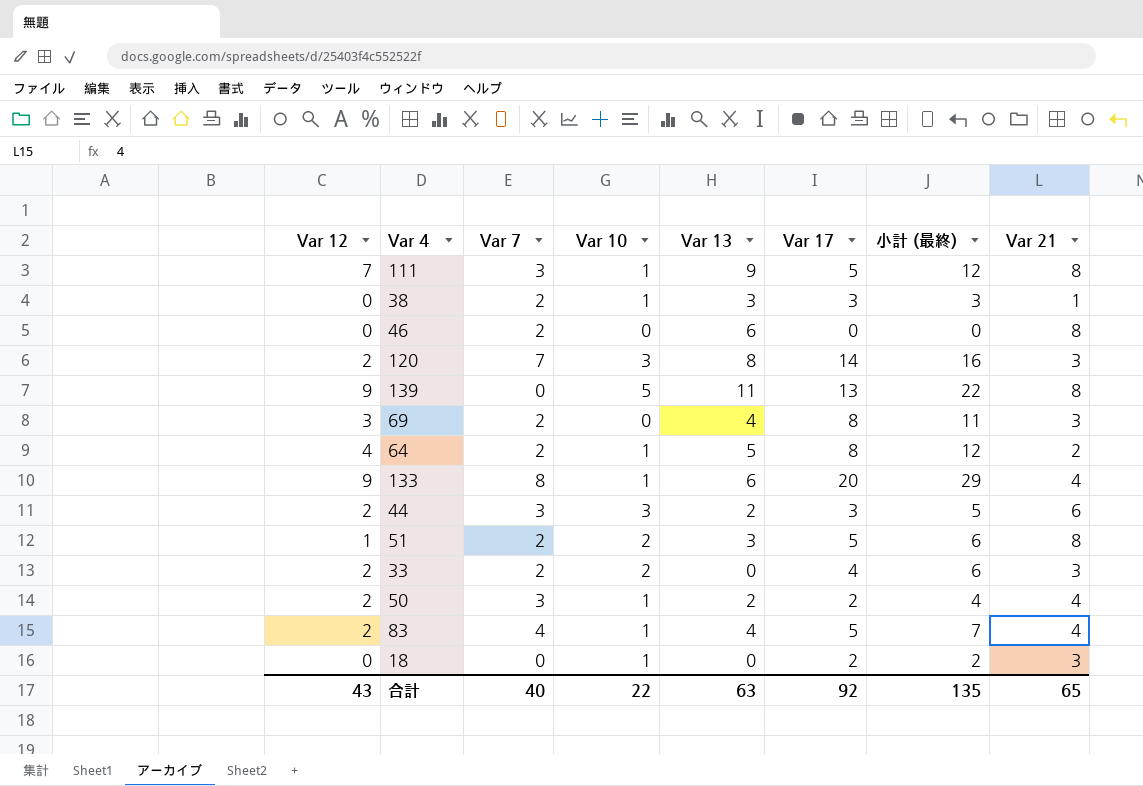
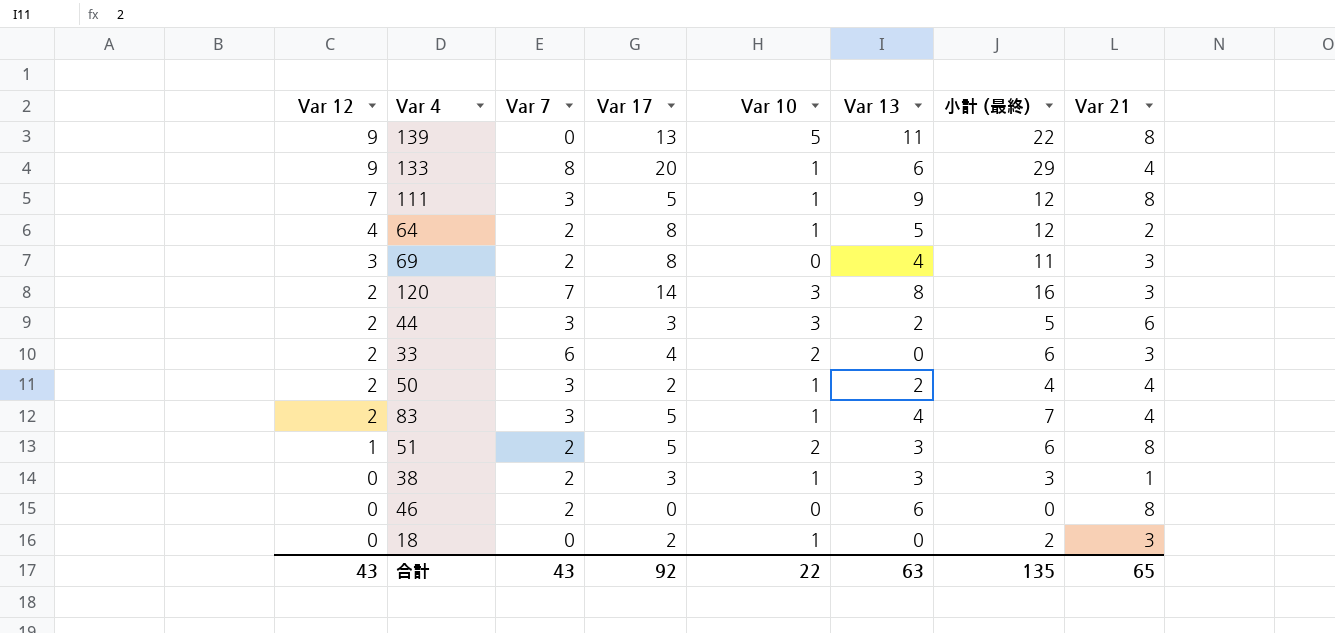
row order: none -> Var 12 descending
column Var 17 | position: 6 -> 4
33 | Var 7: 2 -> 6
83 | Var 7: 4 -> 3
合計 | Var 7: 40 -> 43

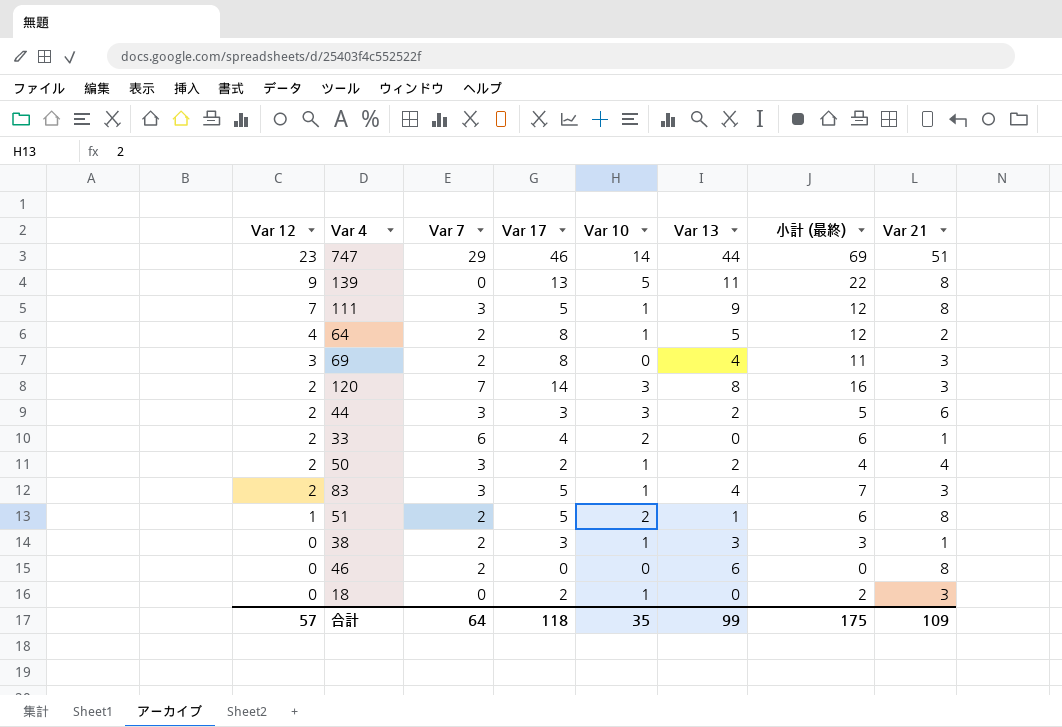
row 133: 9 | 8 | 20 | 1 | 6 | 29 | 4 -> none
row 747: none -> 23 | 29 | 46 | 14 | 44 | 69 | 51
33 | Var 21: 3 -> 1
83 | Var 21: 4 -> 3
51 | Var 13: 3 -> 1
合計 | Var 12: 43 -> 57
合計 | Var 7: 43 -> 64
合計 | Var 17: 92 -> 118
合計 | Var 10: 22 -> 35
合計 | Var 13: 63 -> 99
合計 | 小計 (最終): 135 -> 175
合計 | Var 21: 65 -> 109

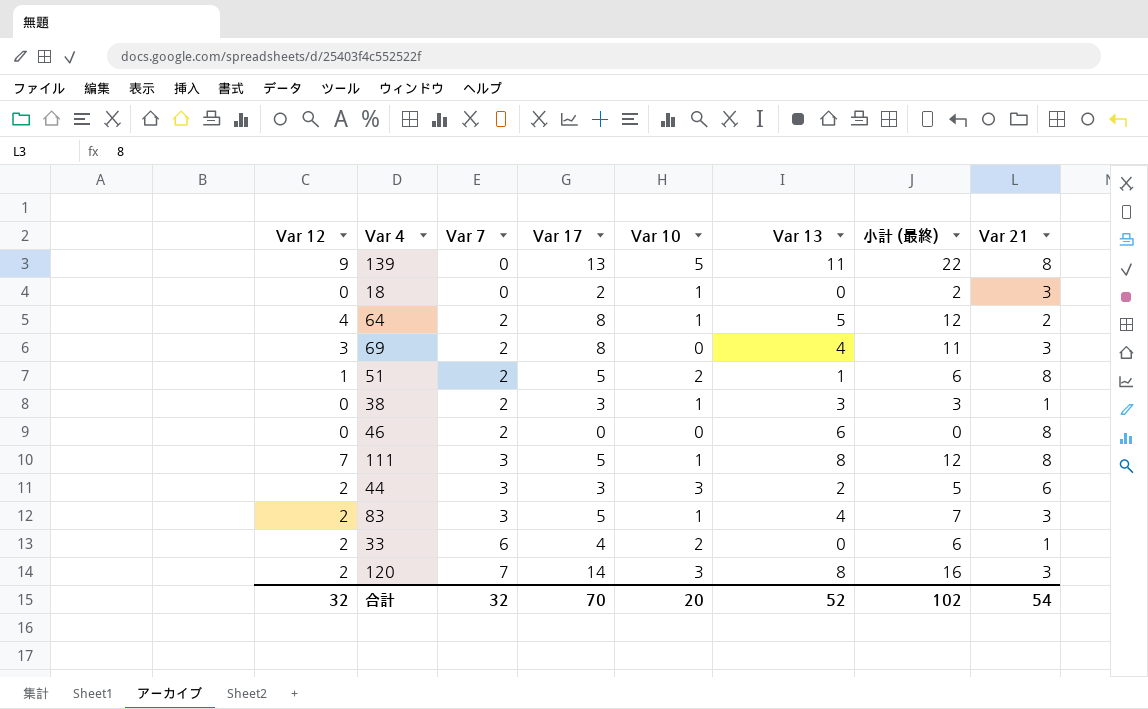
row order: Var 12 descending -> Var 7 ascending
row 747: 23 | 29 | 46 | 14 | 44 | 69 | 51 -> none
row 50: 2 | 3 | 2 | 1 | 2 | 4 | 4 -> none
111 | Var 13: 9 -> 8
合計 | Var 12: 57 -> 32
合計 | Var 7: 64 -> 32
合計 | Var 17: 118 -> 70
合計 | Var 10: 35 -> 20
合計 | Var 13: 99 -> 52
合計 | 小計 (最終): 175 -> 102
合計 | Var 21: 109 -> 54

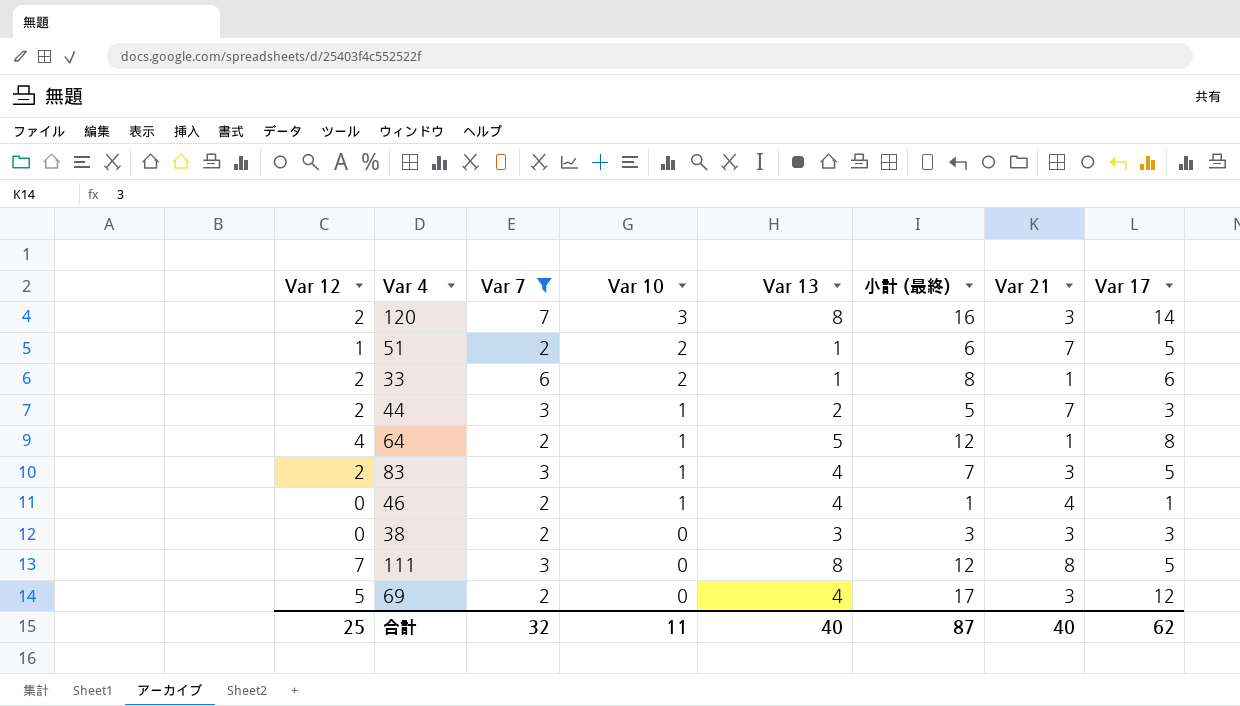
filter: none -> Var 7 != 0
row order: Var 7 ascending -> Var 10 descending
column Var 17 | position: 4 -> 8
51 | Var 21: 8 -> 7
33 | Var 13: 0 -> 1
33 | 小計 (最終): 6 -> 8
33 | Var 17: 4 -> 6
44 | Var 10: 3 -> 1
44 | Var 21: 6 -> 7
64 | Var 21: 2 -> 1
46 | Var 10: 0 -> 1
46 | Var 13: 6 -> 4
46 | 小計 (最終): 0 -> 1
46 | Var 21: 8 -> 4
46 | Var 17: 0 -> 1
38 | Var 10: 1 -> 0
38 | Var 21: 1 -> 3
111 | Var 10: 1 -> 0
69 | Var 12: 3 -> 5
69 | 小計 (最終): 11 -> 17
69 | Var 17: 8 -> 12
合計 | Var 12: 32 -> 25
合計 | Var 10: 20 -> 11
合計 | Var 13: 52 -> 40
合計 | 小計 (最終): 102 -> 87
合計 | Var 21: 54 -> 40
合計 | Var 17: 70 -> 62

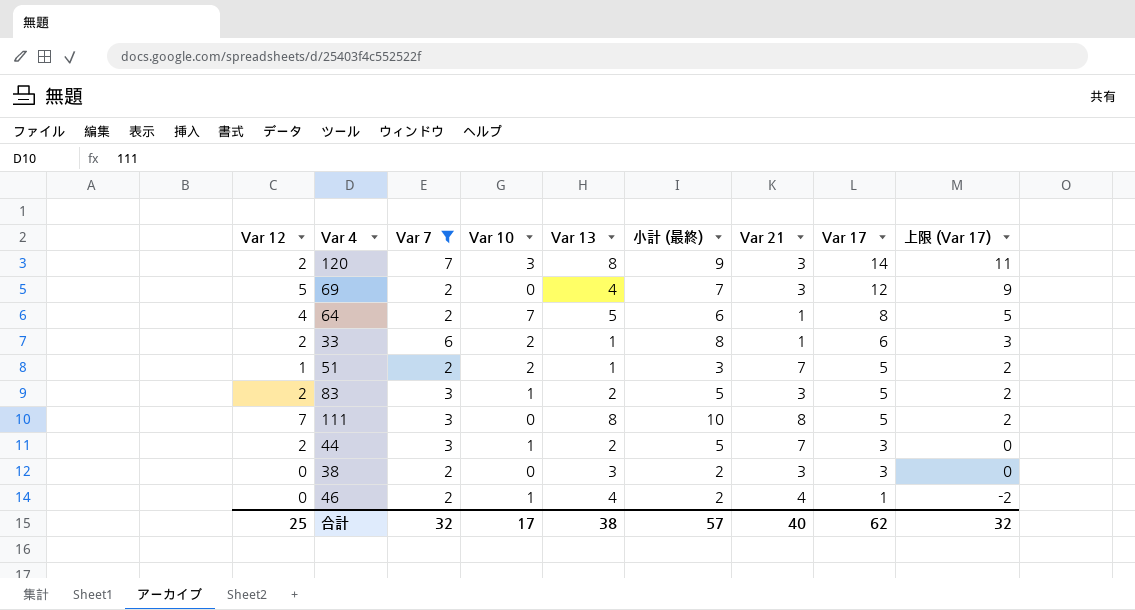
row order: Var 10 descending -> Var 17 descending
column 小計 (最終) | formula: [Var 12] + [Var 17] -> [Var 12] + [Var 7]
column 上限 (Var 17) | formula: none -> [Var 17] - 3
64 | Var 10: 1 -> 7
83 | Var 13: 4 -> 2
合計 | Var 10: 11 -> 17
合計 | Var 13: 40 -> 38
合計 | 小計 (最終): 87 -> 57

